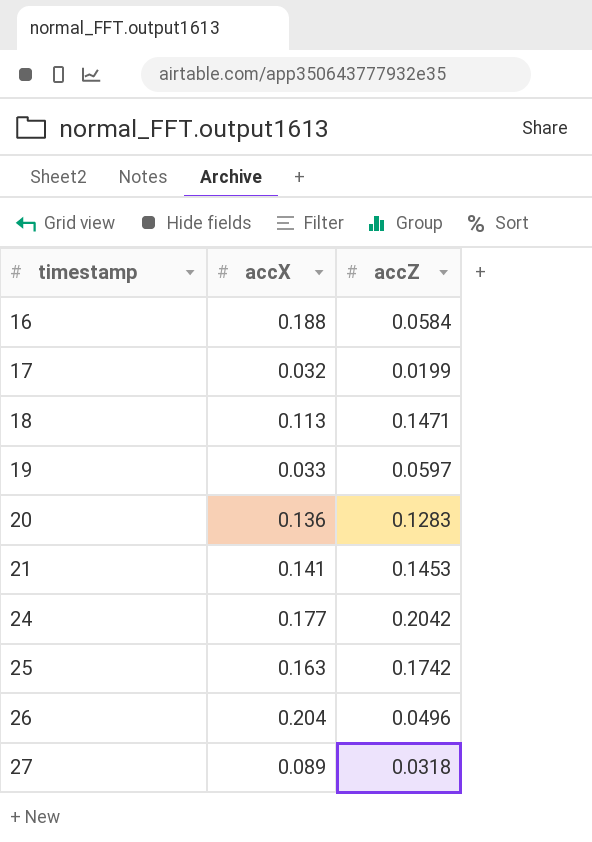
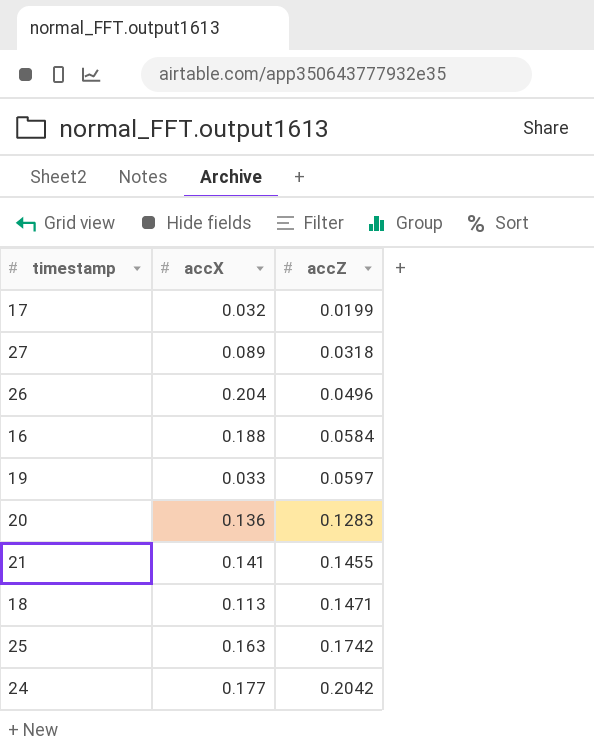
row order: timestamp ascending -> accZ ascending
21 | accZ: 0.1453 -> 0.1455

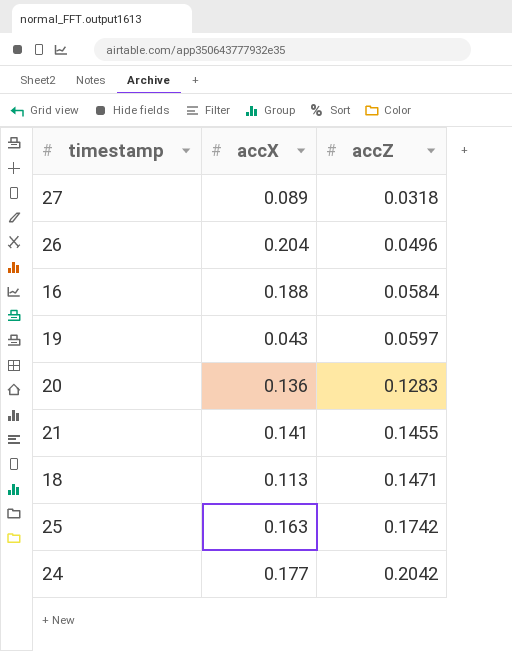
row 17: 0.032 | 0.0199 -> none
19 | accX: 0.033 -> 0.043

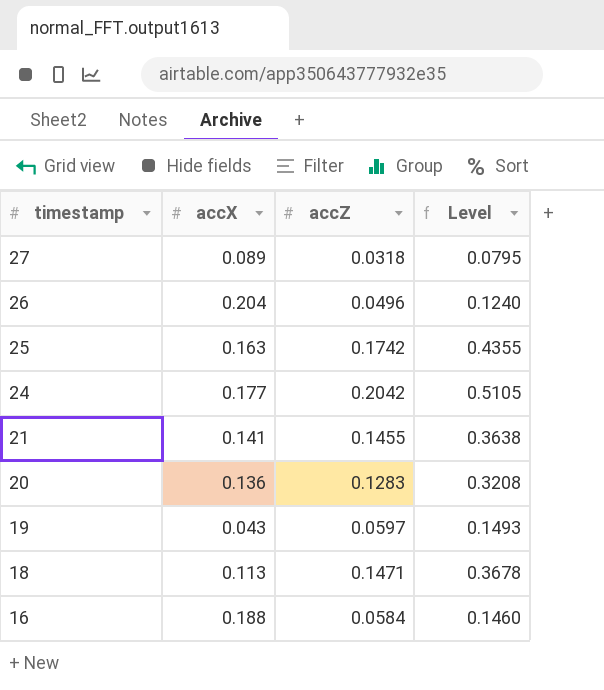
row order: accZ ascending -> timestamp descending
column Level | formula: none -> [accZ] * 2.5

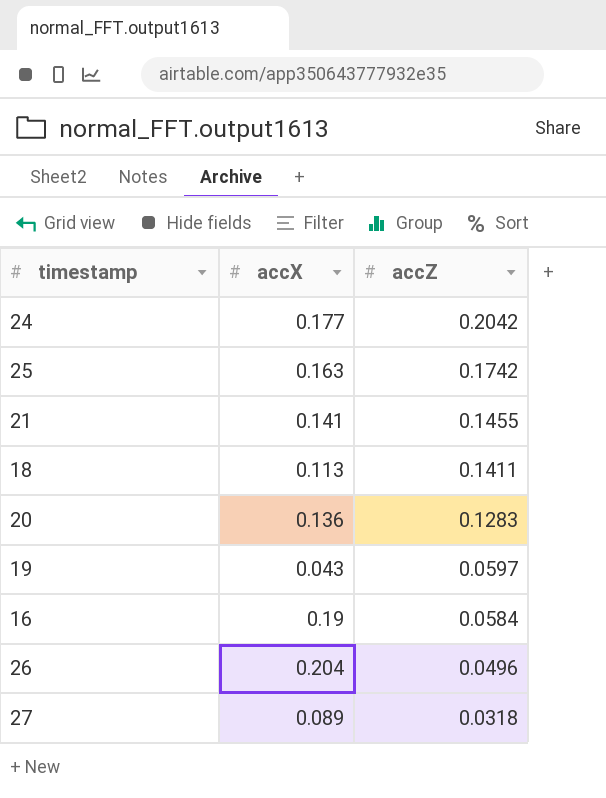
row order: timestamp descending -> accZ descending
column Level | formula: [accZ] * 2.5 -> none
18 | accZ: 0.1471 -> 0.1411
16 | accX: 0.188 -> 0.19

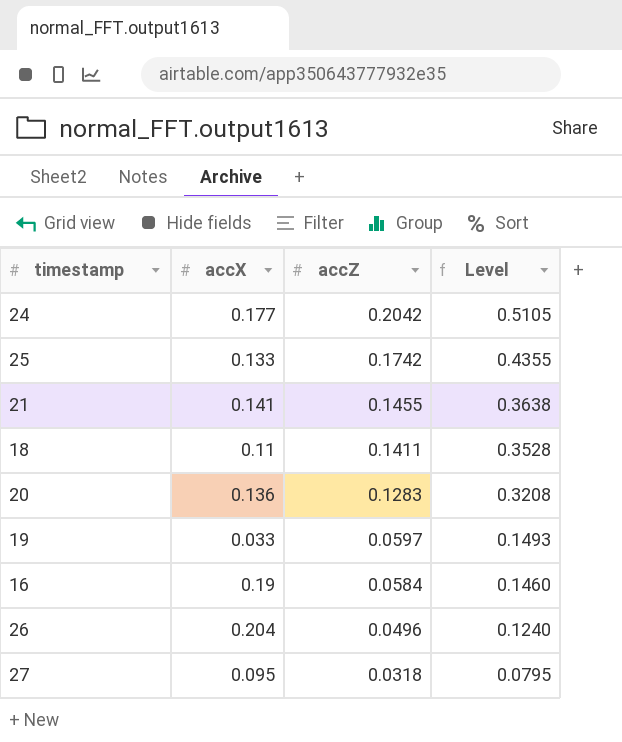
column Level | formula: none -> [accZ] * 2.5
25 | accX: 0.163 -> 0.133
18 | accX: 0.113 -> 0.11
19 | accX: 0.043 -> 0.033
27 | accX: 0.089 -> 0.095

